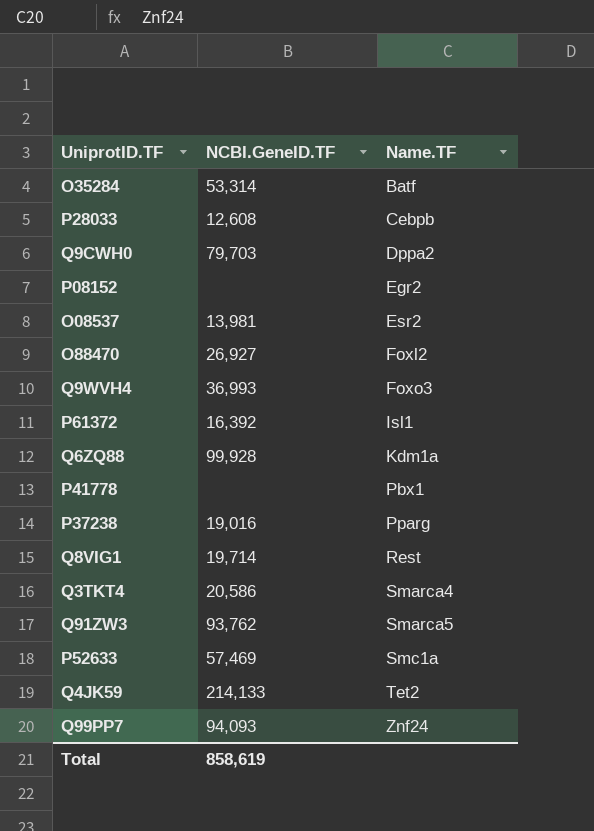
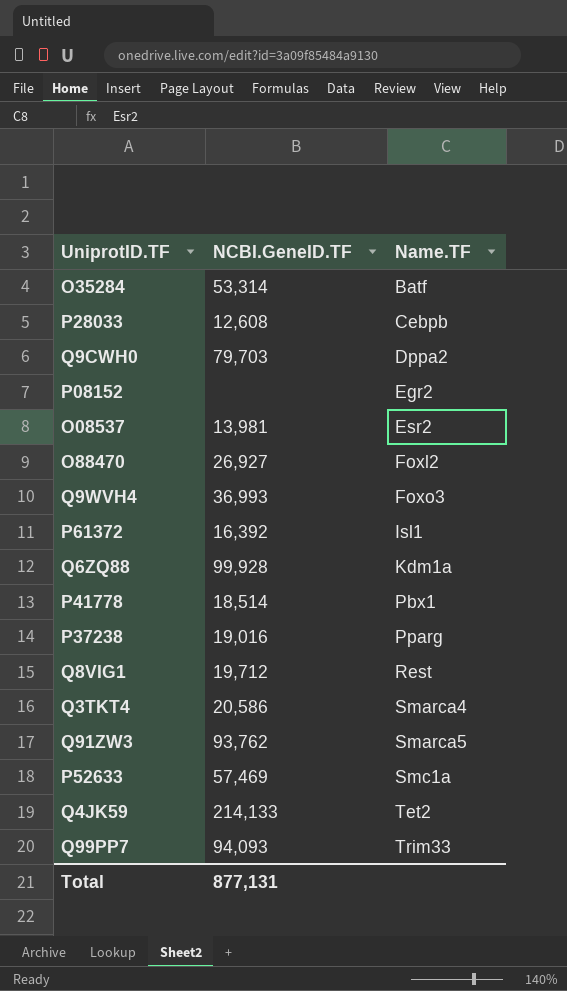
P41778 | NCBI.GeneID.TF: none -> 18,514
Q8VIG1 | NCBI.GeneID.TF: 19,714 -> 19,712
Q99PP7 | Name.TF: Znf24 -> Trim33
Total | NCBI.GeneID.TF: 858,619 -> 877,131

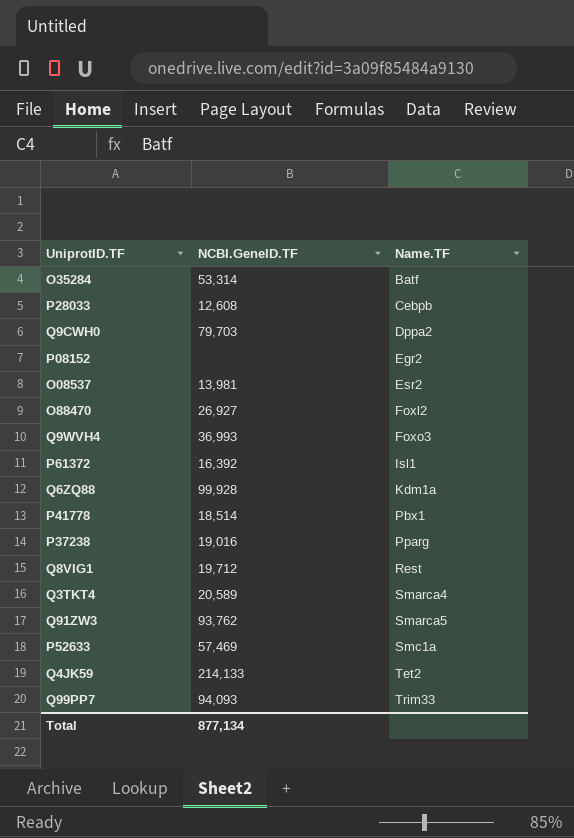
Q3TKT4 | NCBI.GeneID.TF: 20,586 -> 20,589
Total | NCBI.GeneID.TF: 877,131 -> 877,134

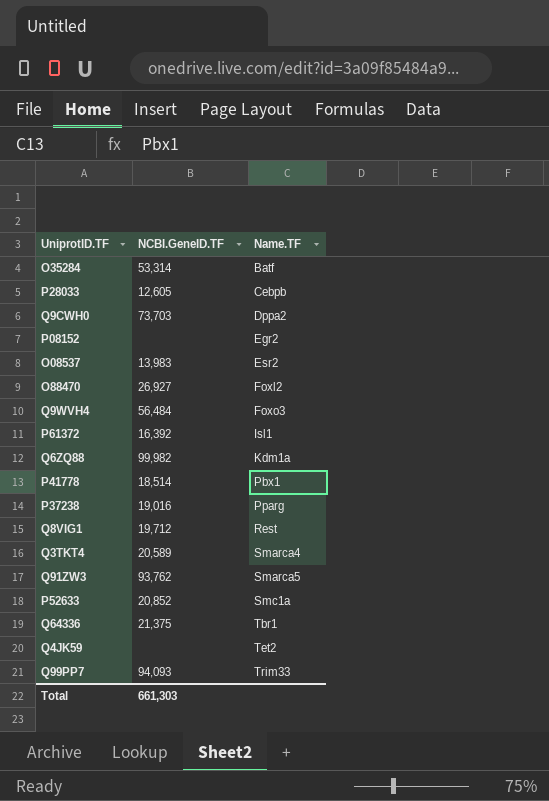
P28033 | NCBI.GeneID.TF: 12,608 -> 12,605
Q9CWH0 | NCBI.GeneID.TF: 79,703 -> 73,703
O08537 | NCBI.GeneID.TF: 13,981 -> 13,983
Q9WVH4 | NCBI.GeneID.TF: 36,993 -> 56,484
Q6ZQ88 | NCBI.GeneID.TF: 99,928 -> 99,982
P52633 | NCBI.GeneID.TF: 57,469 -> 20,852
row Q64336: none -> 21,375 | Tbr1
Q4JK59 | NCBI.GeneID.TF: 214,133 -> none
Total | NCBI.GeneID.TF: 877,134 -> 661,303

